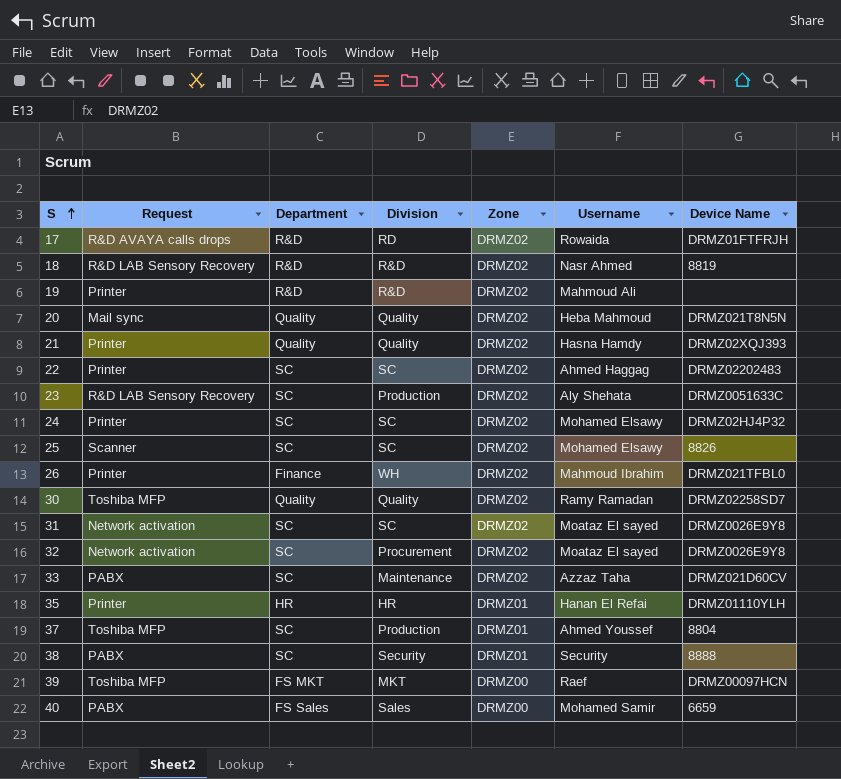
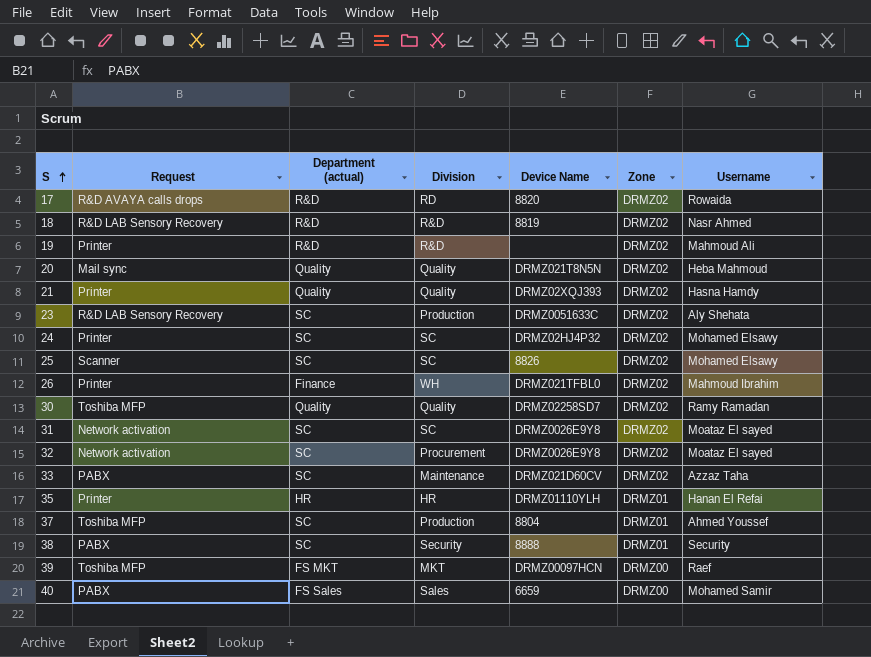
column name: Department -> Department (actual)
column Device Name | position: 7 -> 5
row 22: Printer | SC | SC | DRMZ02 | Ahmed Haggag | DRMZ02202483 -> none
17 | Device Name: DRMZ01FTFRJH -> 8820

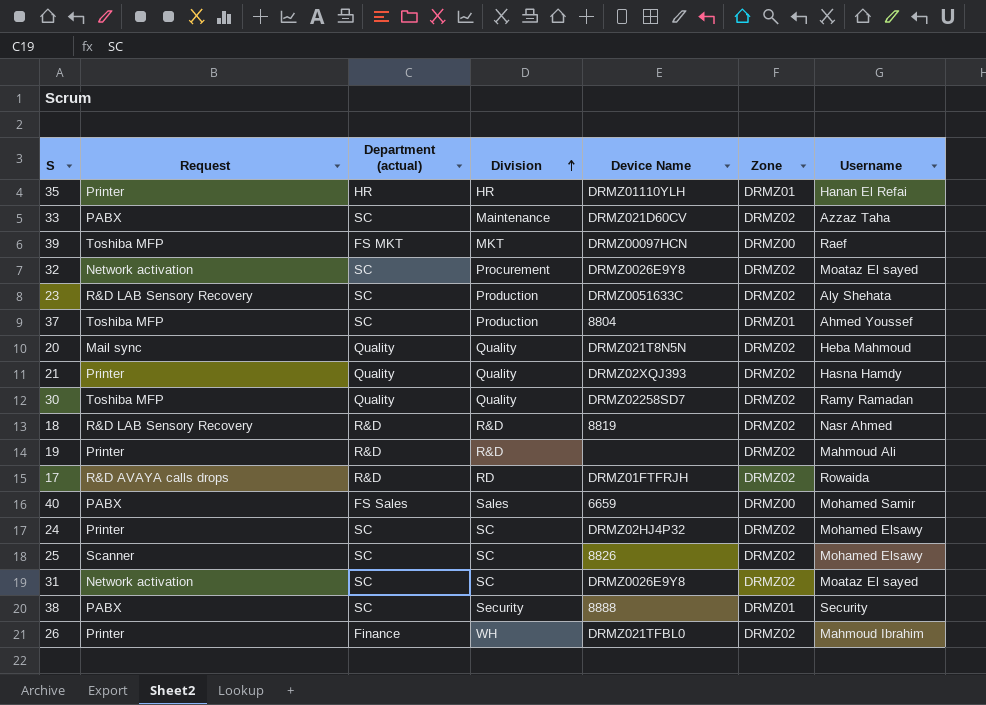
row order: S ascending -> Division ascending
17 | Device Name: 8820 -> DRMZ01FTFRJH

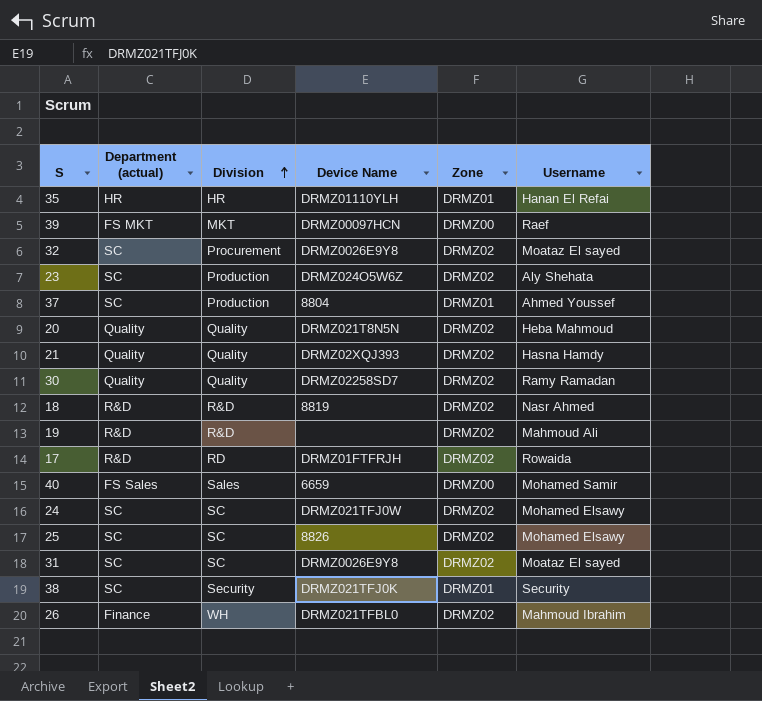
column Request | position: 2 -> none
row 33: PABX | SC | Maintenance | DRMZ021D60CV | DRMZ02 | Azzaz Taha -> none
23 | Device Name: DRMZ0051633C -> DRMZ024O5W6Z
24 | Device Name: DRMZ02HJ4P32 -> DRMZ021TFJ0W
38 | Device Name: 8888 -> DRMZ021TFJ0K

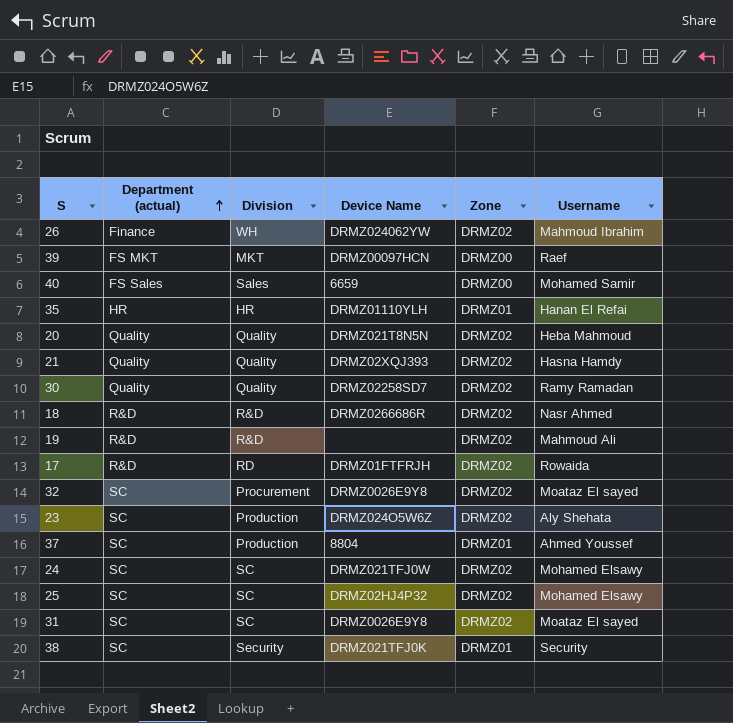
row order: Division ascending -> Department (actual) ascending
26 | Device Name: DRMZ021TFBL0 -> DRMZ024062YW
18 | Device Name: 8819 -> DRMZ0266686R
25 | Device Name: 8826 -> DRMZ02HJ4P32

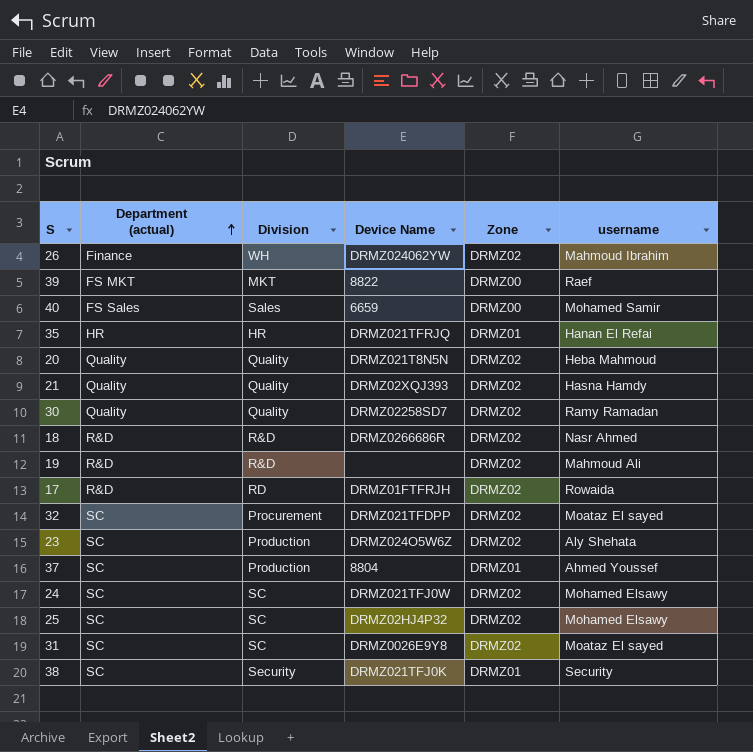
column name: Username -> username
39 | Device Name: DRMZ00097HCN -> 8822
35 | Device Name: DRMZ01110YLH -> DRMZ021TFRJQ
32 | Device Name: DRMZ0026E9Y8 -> DRMZ021TFDPP

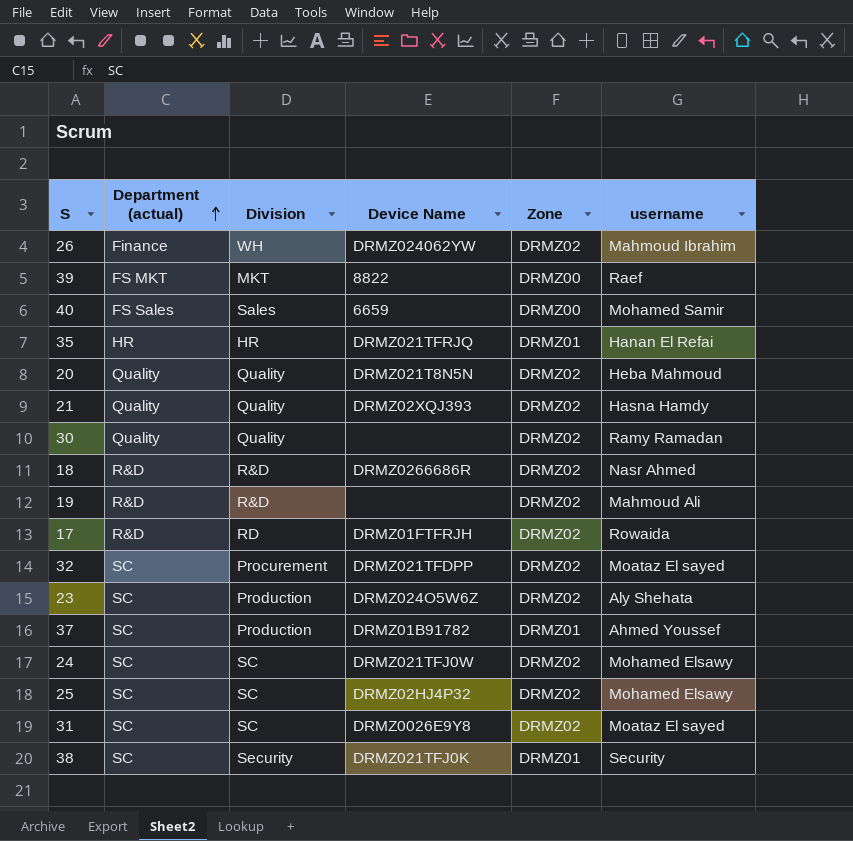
30 | Device Name: DRMZ02258SD7 -> none
37 | Device Name: 8804 -> DRMZ01B91782

